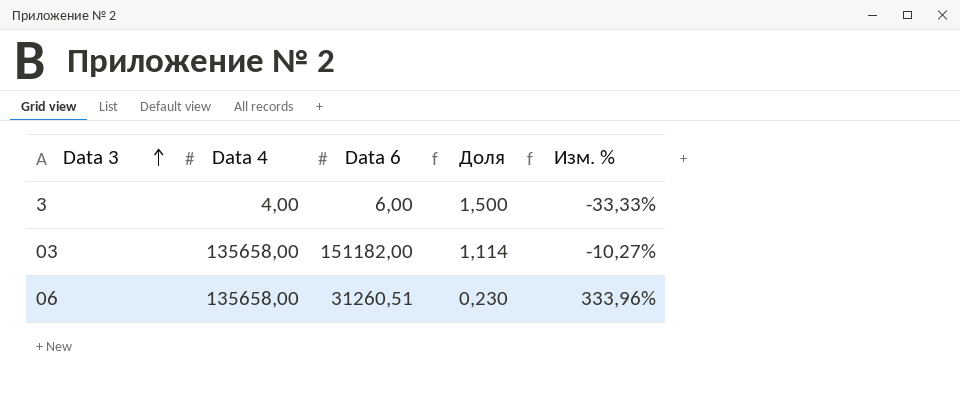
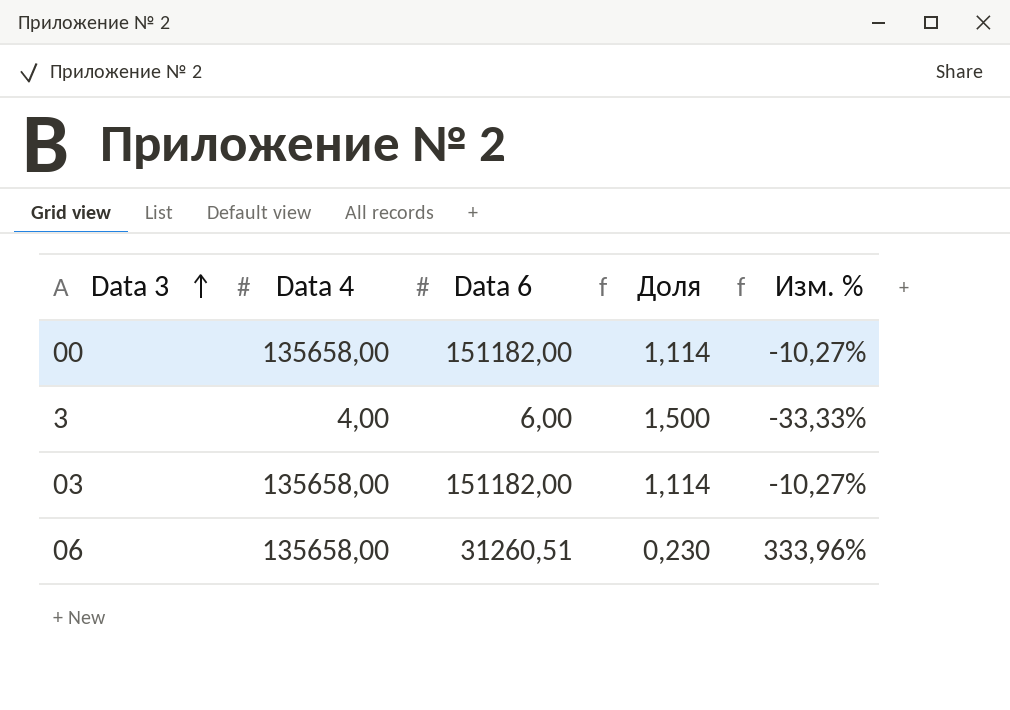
row 00: none -> 135658,00 | 151182,00 | 1,114 | -10,27%

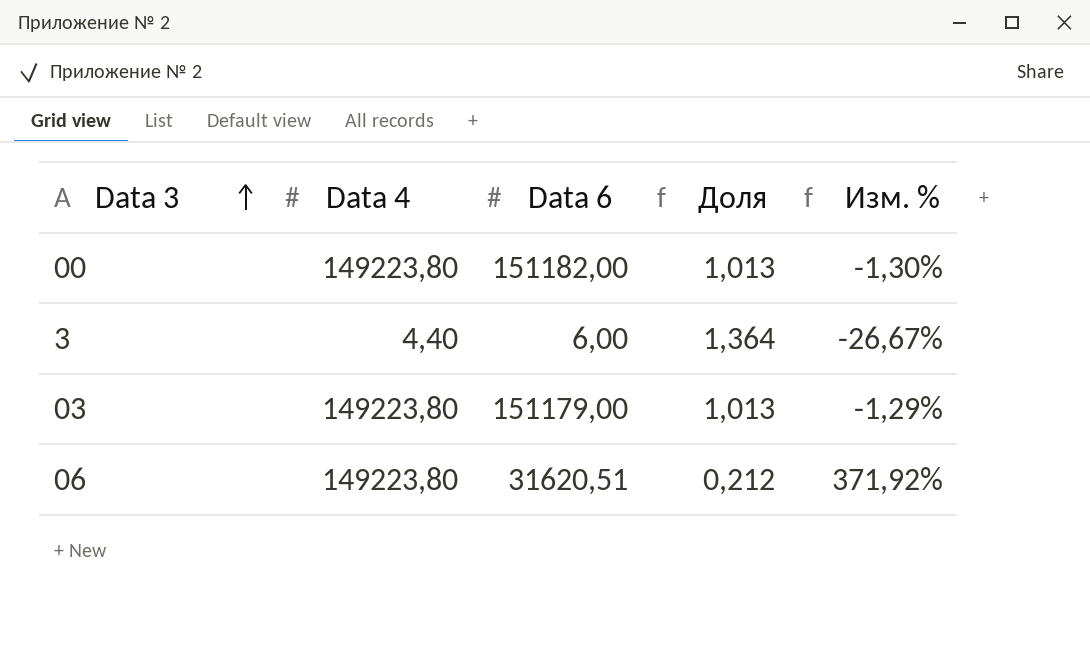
00 | Data 4: 135658,00 -> 149223,80
00 | Доля: 1,114 -> 1,013
00 | Изм. %: -10,27% -> -1,30%
3 | Data 4: 4,00 -> 4,40
3 | Доля: 1,500 -> 1,364
3 | Изм. %: -33,33% -> -26,67%
03 | Data 4: 135658,00 -> 149223,80
03 | Data 6: 151182,00 -> 151179,00
03 | Доля: 1,114 -> 1,013
03 | Изм. %: -10,27% -> -1,29%
06 | Data 4: 135658,00 -> 149223,80
06 | Data 6: 31260,51 -> 31620,51
06 | Доля: 0,230 -> 0,212
06 | Изм. %: 333,96% -> 371,92%

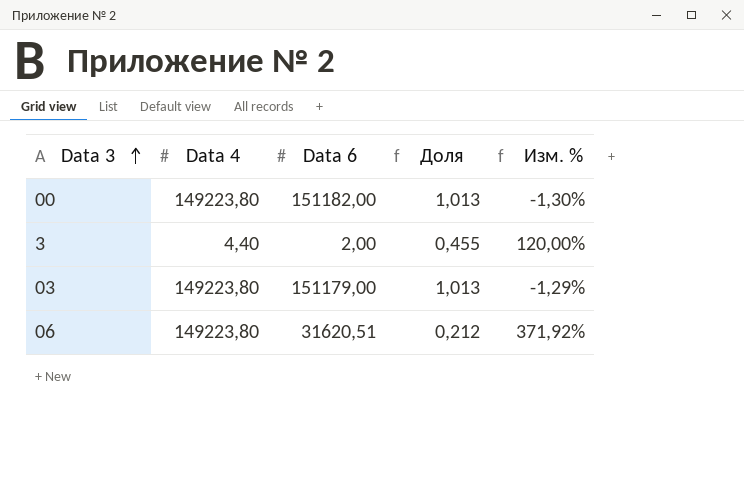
3 | Data 6: 6,00 -> 2,00
3 | Доля: 1,364 -> 0,455
3 | Изм. %: -26,67% -> 120,00%

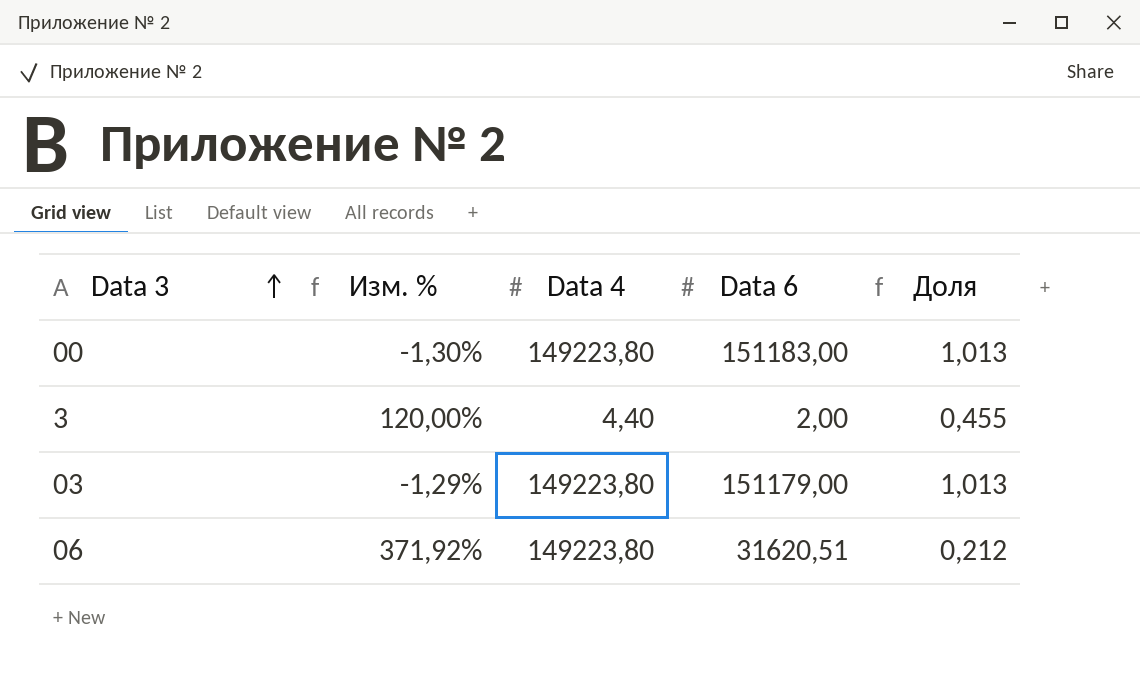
column Изм. % | position: 5 -> 2
00 | Data 6: 151182,00 -> 151183,00

